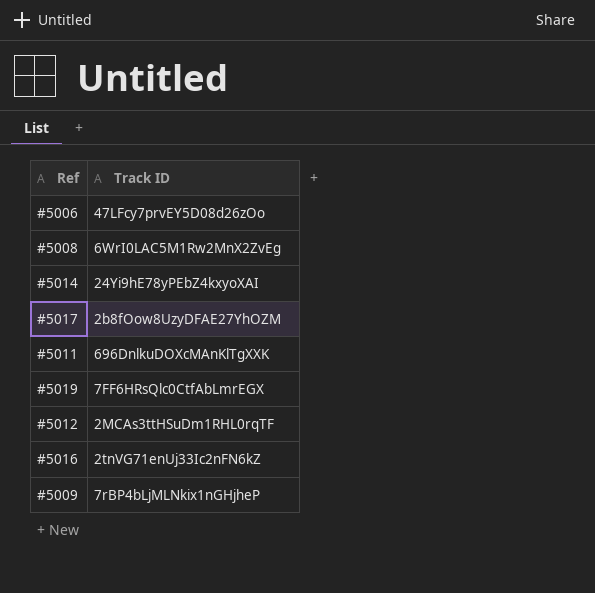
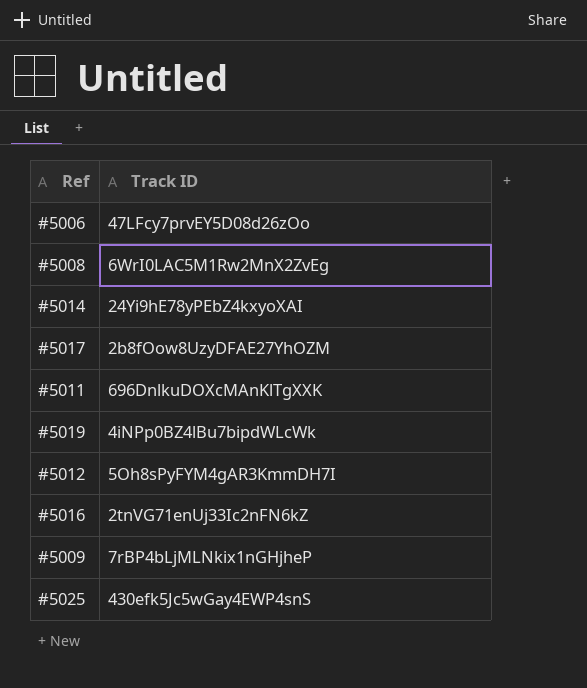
#5019 | Track ID: 7FF6HRsQlc0CtfAbLmrEGX -> 4iNPp0BZ4lBu7bipdWLcWk
#5012 | Track ID: 2MCAs3ttHSuDm1RHL0rqTF -> 5Oh8sPyFYM4gAR3KmmDH7I
row #5025: none -> 430efk5Jc5wGay4EWP4snS

